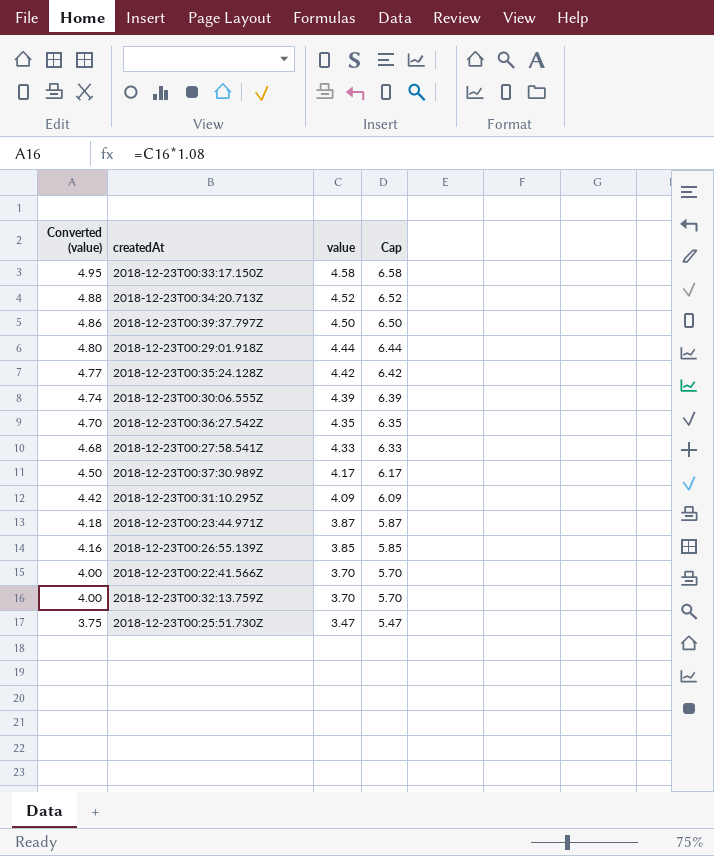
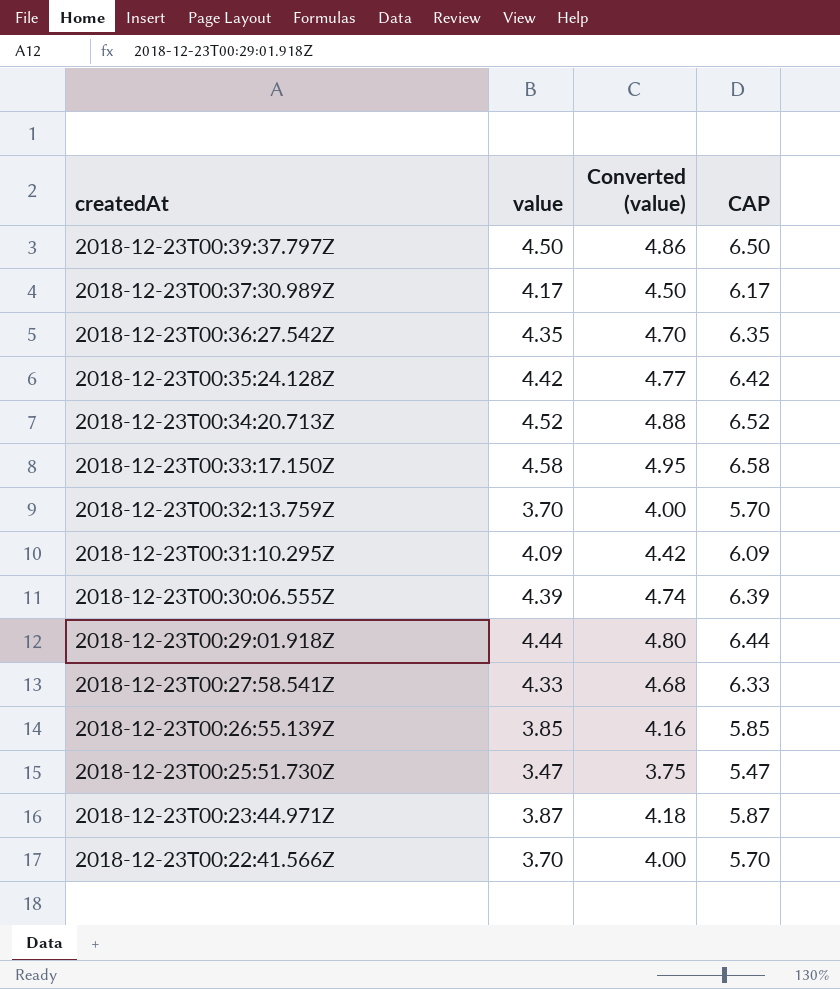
row order: Converted (value) descending -> createdAt descending
column Converted (value) | position: 1 -> 3
column name: Cap -> CAP

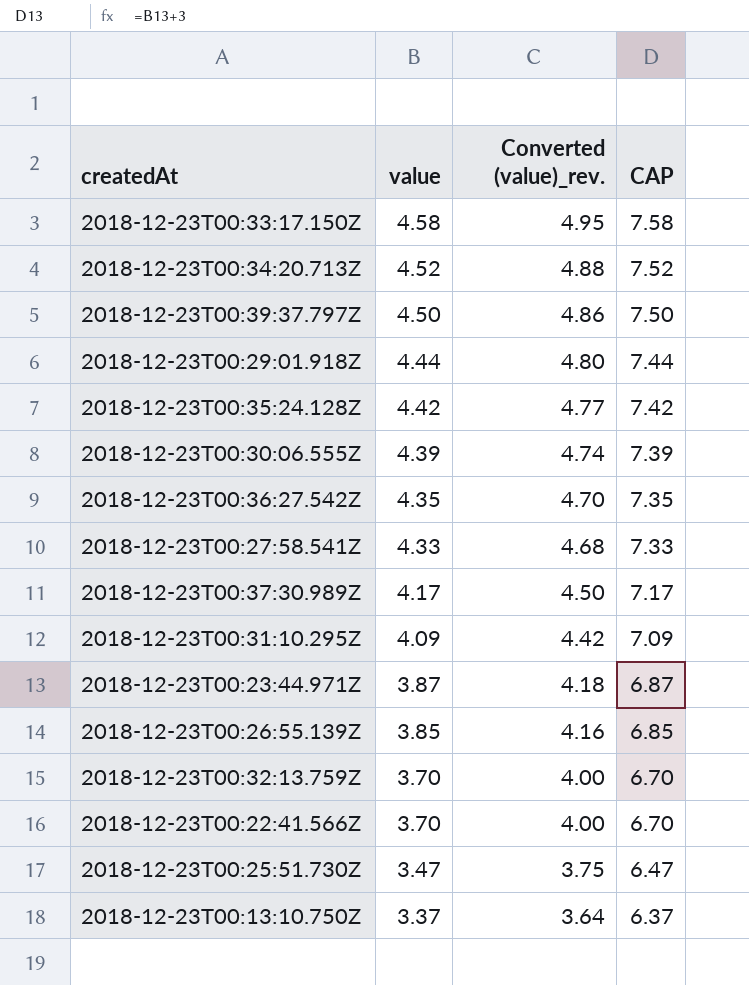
row order: createdAt descending -> value descending
column name: Converted (value) -> Converted (value)_rev.
column CAP | formula: [value] + 2 -> [value] + 3
row 2018-12-23T00:13:10.750Z: none -> 3.37 | 3.64 | 6.37

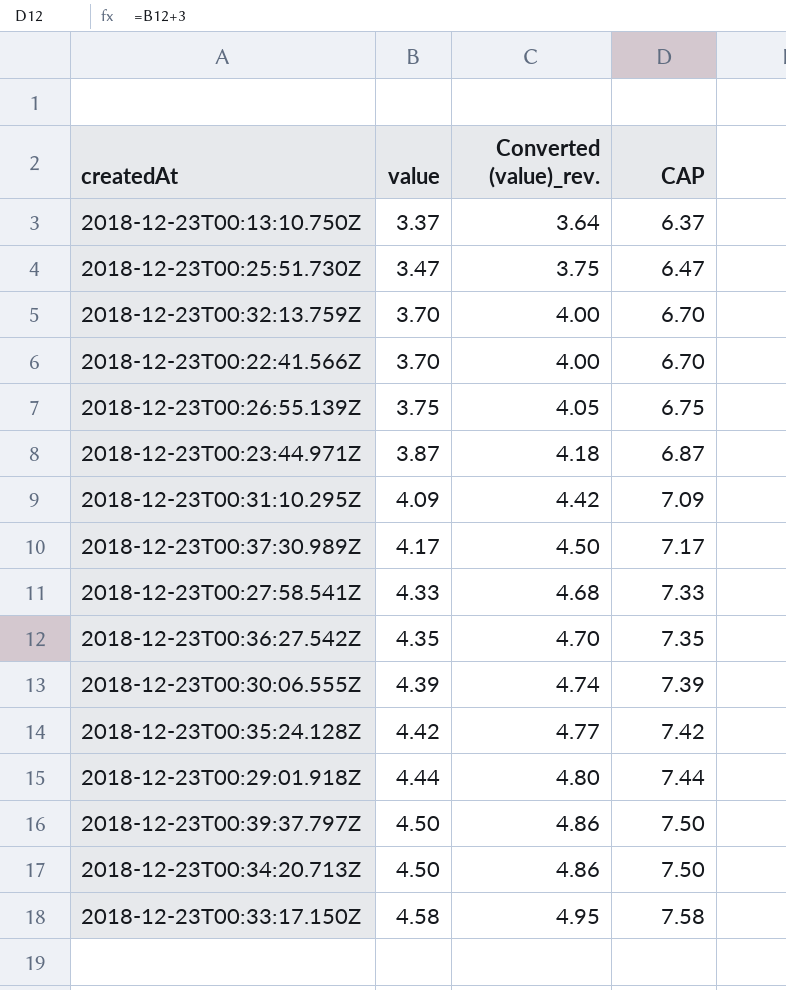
row order: value descending -> value ascending
2018-12-23T00:26:55.139Z | value: 3.85 -> 3.75
2018-12-23T00:26:55.139Z | Converted (value)_rev.: 4.16 -> 4.05
2018-12-23T00:26:55.139Z | CAP: 6.85 -> 6.75
2018-12-23T00:34:20.713Z | value: 4.52 -> 4.50
2018-12-23T00:34:20.713Z | Converted (value)_rev.: 4.88 -> 4.86
2018-12-23T00:34:20.713Z | CAP: 7.52 -> 7.50

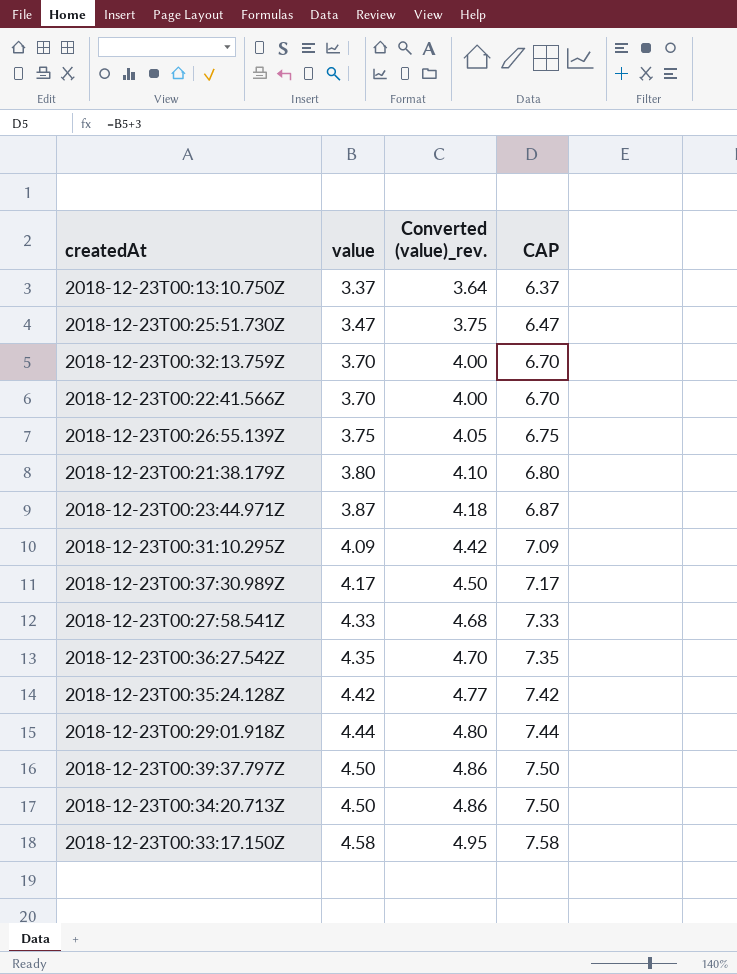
row 2018-12-23T00:30:06.555Z: 4.39 | 4.74 | 7.39 -> none
row 2018-12-23T00:21:38.179Z: none -> 3.80 | 4.10 | 6.80

